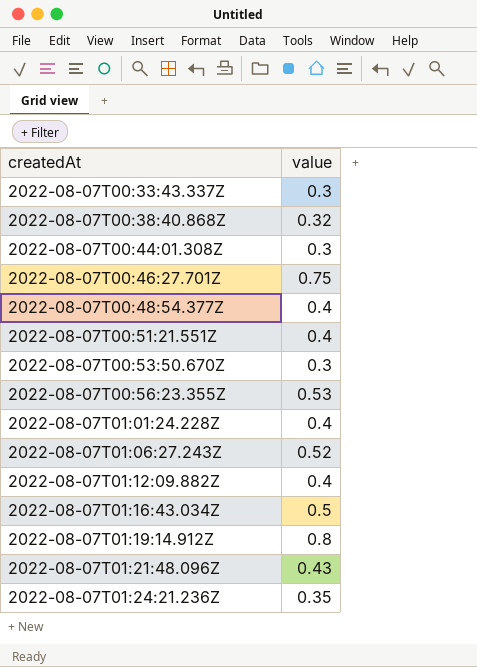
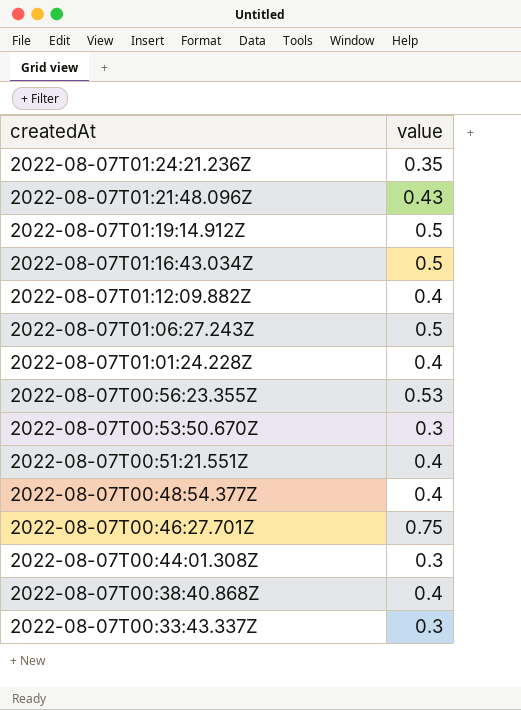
row order: createdAt ascending -> createdAt descending
2022-08-07T01:19:14.912Z | value: 0.8 -> 0.5
2022-08-07T01:06:27.243Z | value: 0.52 -> 0.5
2022-08-07T00:38:40.868Z | value: 0.32 -> 0.4

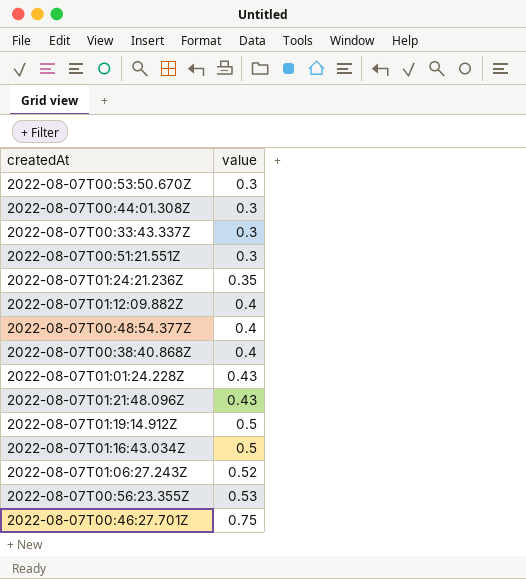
row order: createdAt descending -> value ascending
2022-08-07T00:51:21.551Z | value: 0.4 -> 0.3
2022-08-07T01:01:24.228Z | value: 0.4 -> 0.43
2022-08-07T01:06:27.243Z | value: 0.5 -> 0.52

